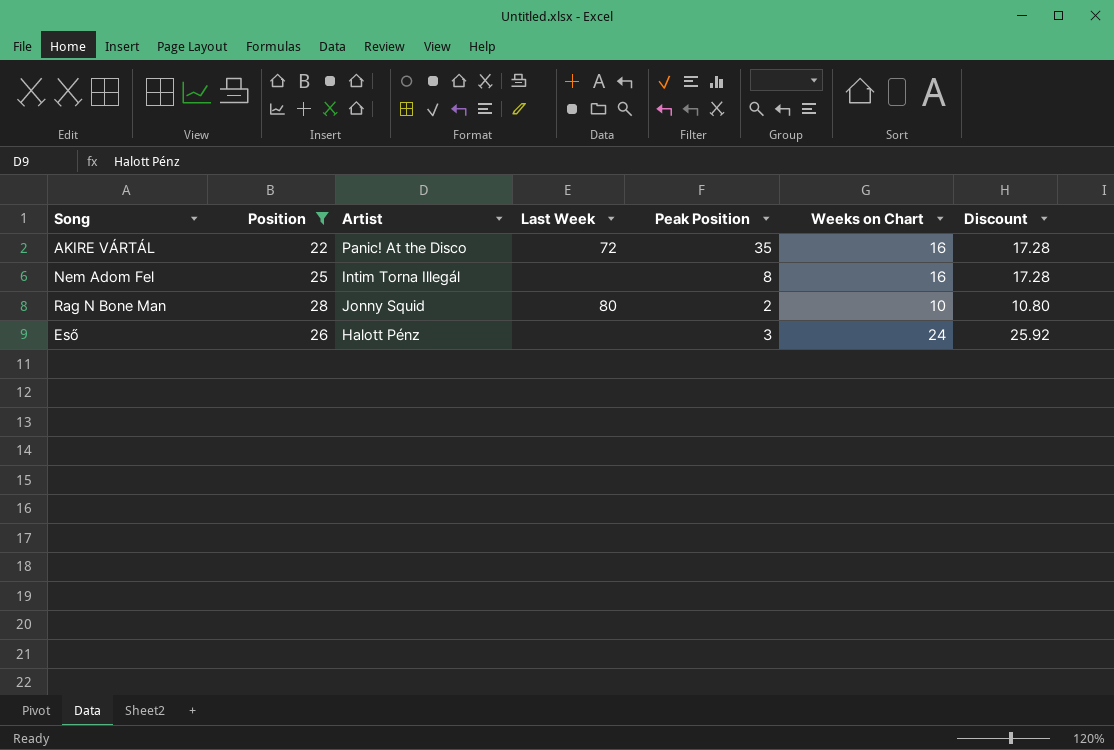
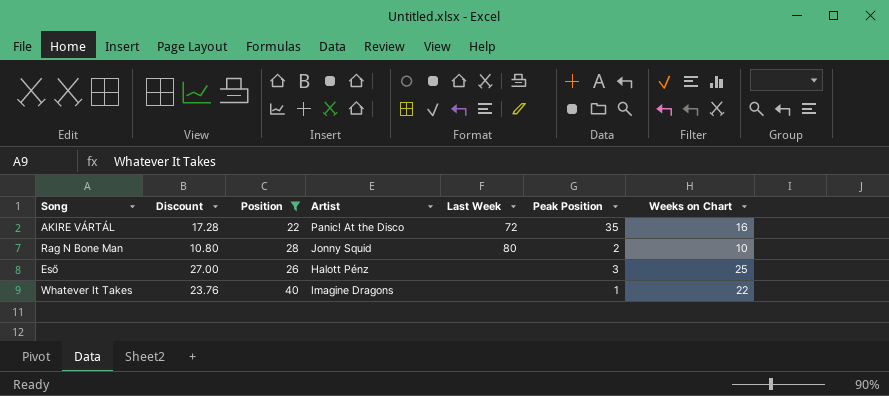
column Discount | position: 7 -> 2
row Nem Adom Fel: 25 | Intim Torna Illegál | none | 8 | 16 | 17.28 -> none
Eső | Discount: 25.92 -> 27.00
Eső | Weeks on Chart: 24 -> 25
row Whatever It Takes: none -> 23.76 | 40 | Imagine Dragons | none | 1 | 22

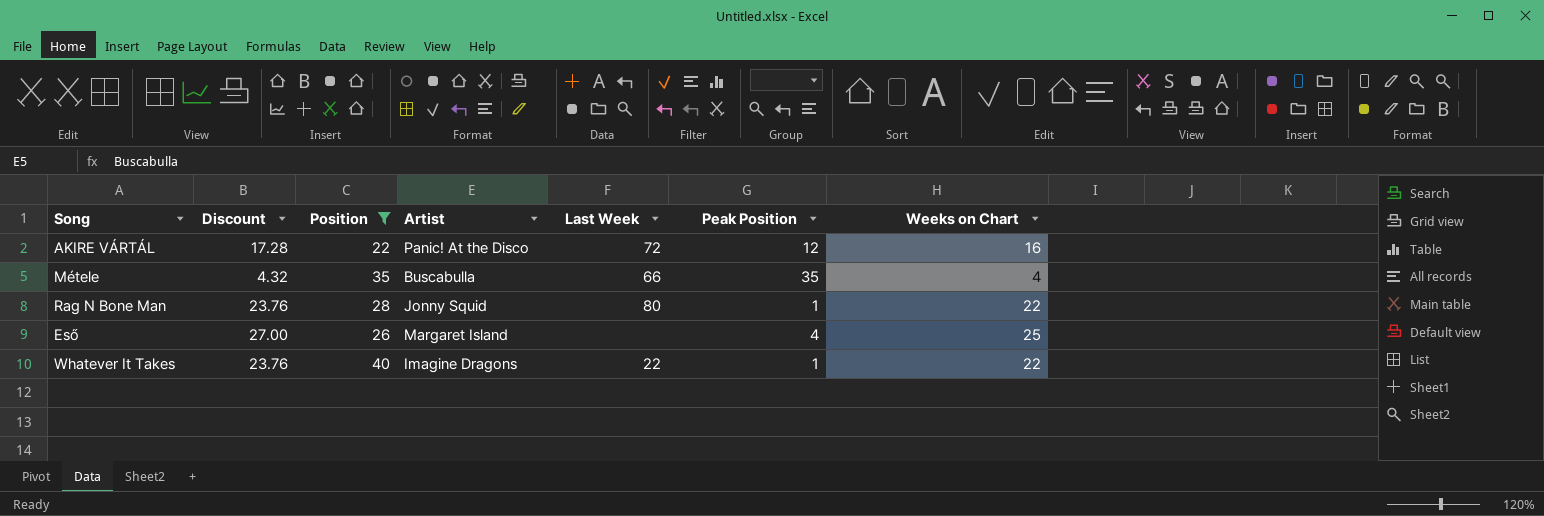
AKIRE VÁRTÁL | Peak Position: 35 -> 12
row Métele: none -> 4.32 | 35 | Buscabulla | 66 | 35 | 4
Rag N Bone Man | Discount: 10.80 -> 23.76
Rag N Bone Man | Peak Position: 2 -> 1
Rag N Bone Man | Weeks on Chart: 10 -> 22
Eső | Artist: Halott Pénz -> Margaret Island
Eső | Peak Position: 3 -> 4
Whatever It Takes | Last Week: none -> 22

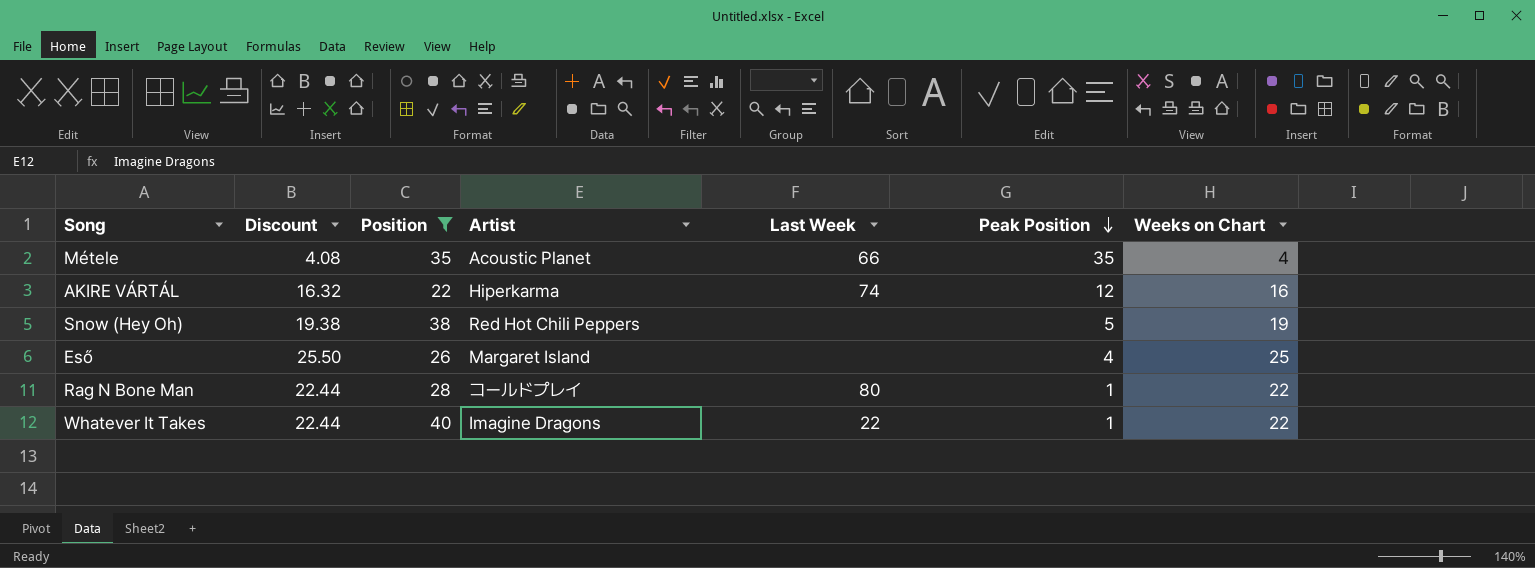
row order: none -> Peak Position descending
column Discount | formula: [Weeks on Chart] * 1.08 -> [Weeks on Chart] * 1.02
Métele | Artist: Buscabulla -> Acoustic Planet
AKIRE VÁRTÁL | Artist: Panic! At the Disco -> Hiperkarma
AKIRE VÁRTÁL | Last Week: 72 -> 74
row Snow (Hey Oh): none -> 19.38 | 38 | Red Hot Chili Peppers | none | 5 | 19
Rag N Bone Man | Artist: Jonny Squid -> コールドプレイ

